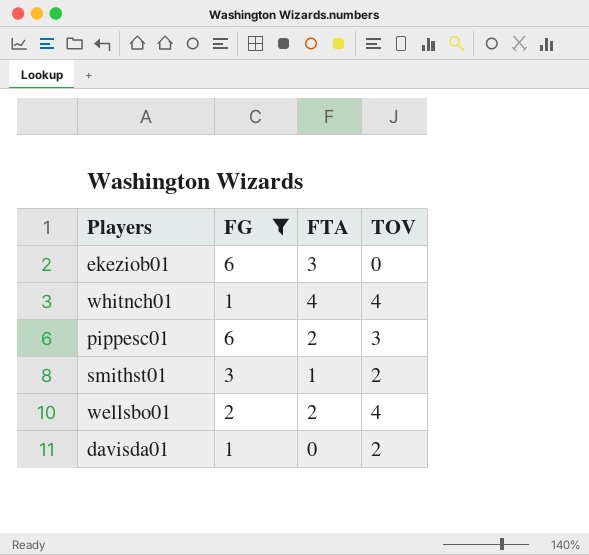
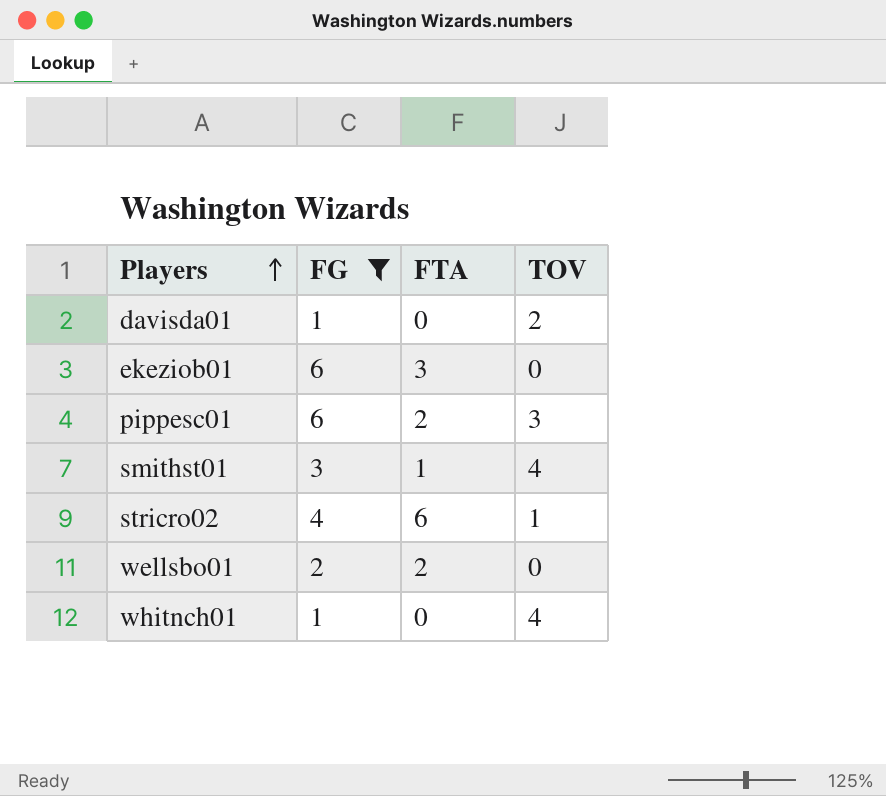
row order: none -> Players ascending
smithst01 | TOV: 2 -> 4
row stricro02: none -> 4 | 6 | 1
wellsbo01 | TOV: 4 -> 0
whitnch01 | FTA: 4 -> 0

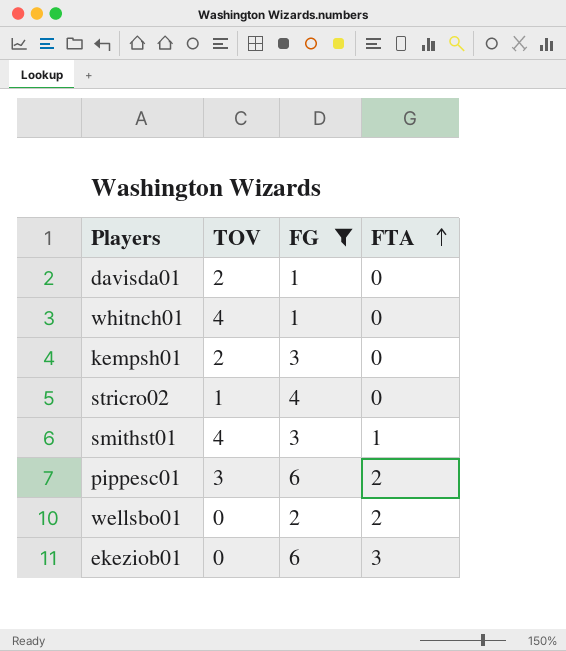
row order: Players ascending -> FTA ascending
column TOV | position: 4 -> 2
row kempsh01: none -> 2 | 3 | 0
stricro02 | FTA: 6 -> 0

